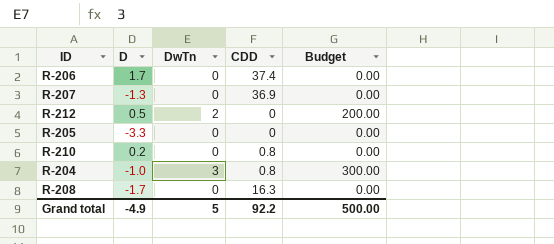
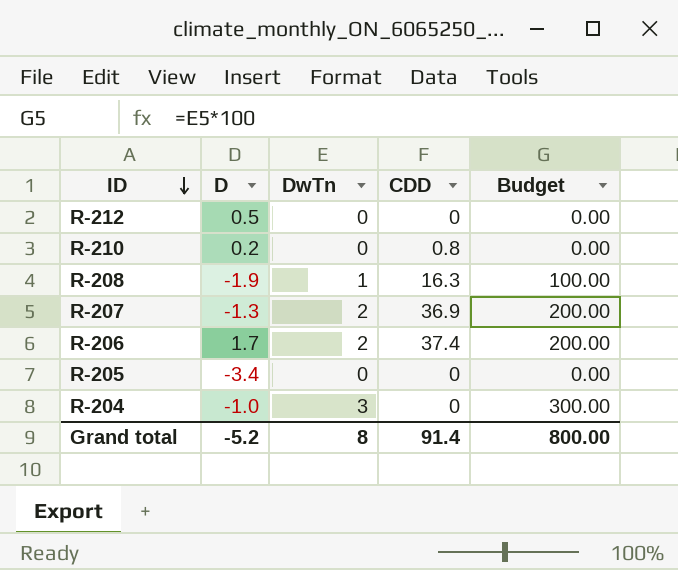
row order: none -> ID descending
R-212 | DwTn: 2 -> 0
R-212 | Budget: 200.00 -> 0.00
R-208 | D: -1.7 -> -1.9
R-208 | DwTn: 0 -> 1
R-208 | Budget: 0.00 -> 100.00
R-207 | DwTn: 0 -> 2
R-207 | Budget: 0.00 -> 200.00
R-206 | DwTn: 0 -> 2
R-206 | Budget: 0.00 -> 200.00
R-205 | D: -3.3 -> -3.4
R-204 | CDD: 0.8 -> 0
Grand total | D: -4.9 -> -5.2
Grand total | DwTn: 5 -> 8
Grand total | CDD: 92.2 -> 91.4
Grand total | Budget: 500.00 -> 800.00

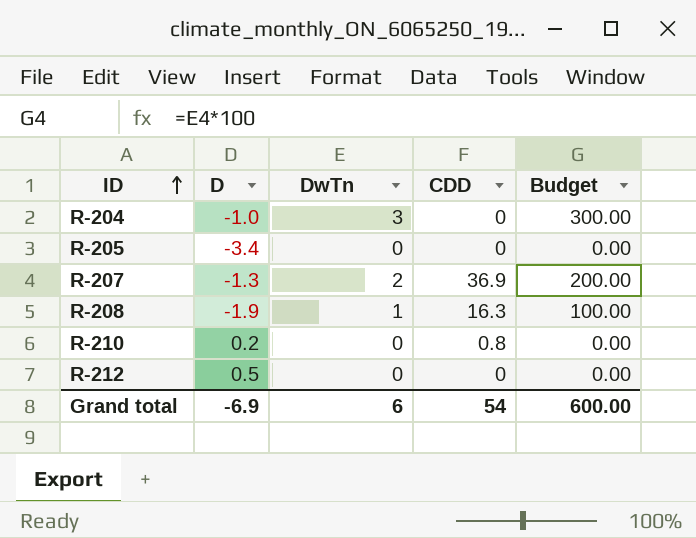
row order: ID descending -> ID ascending
row R-206: 1.7 | 2 | 37.4 | 200.00 -> none
Grand total | D: -5.2 -> -6.9
Grand total | DwTn: 8 -> 6
Grand total | CDD: 91.4 -> 54
Grand total | Budget: 800.00 -> 600.00

